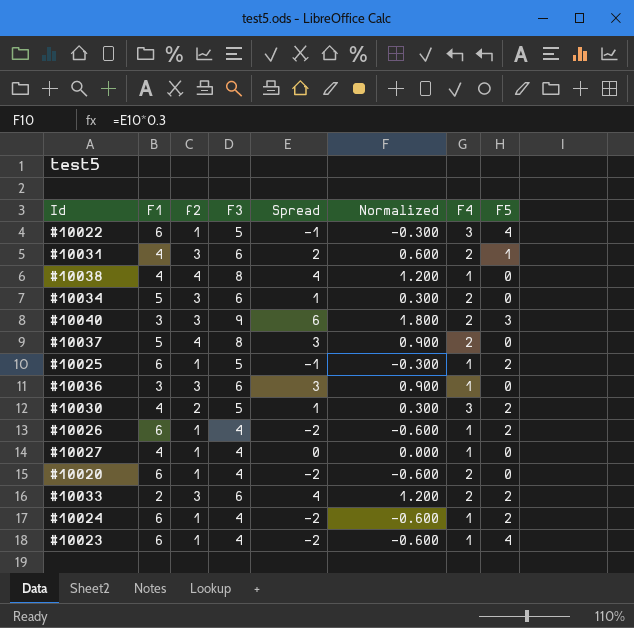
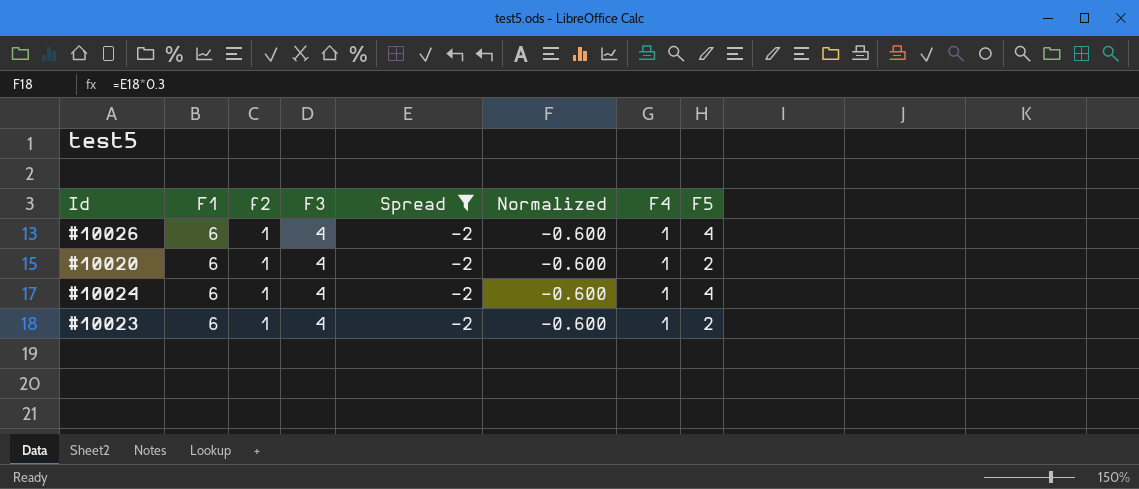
filter: none -> Spread = -2
#10026 | F5: 2 -> 4
#10020 | F4: 2 -> 1
#10020 | F5: 0 -> 2
#10024 | F5: 2 -> 4
#10023 | F5: 4 -> 2

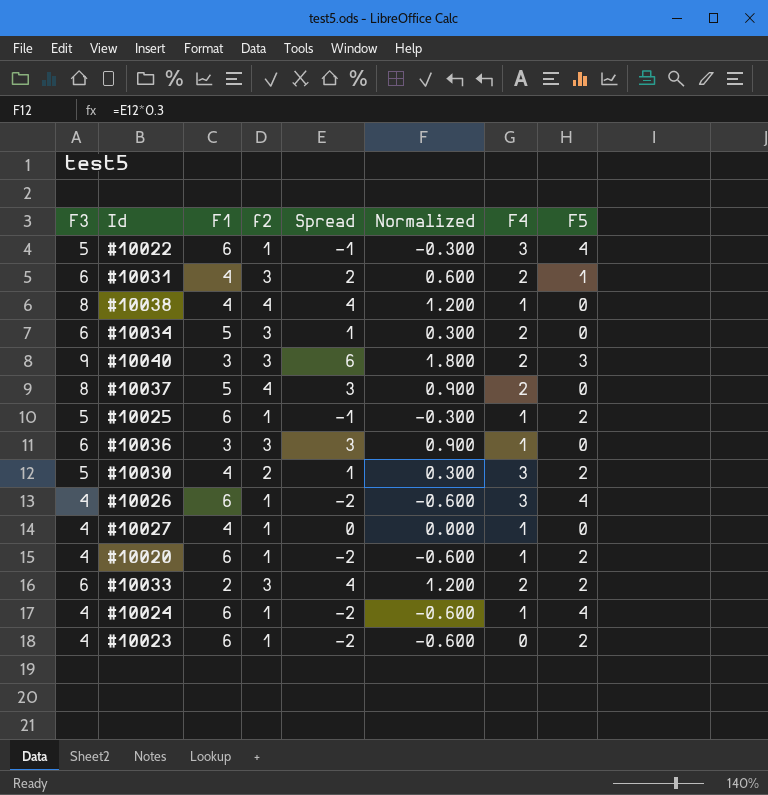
filter: Spread = -2 -> none
column F3 | position: 4 -> 1
#10026 | F4: 1 -> 3
#10023 | F4: 1 -> 0

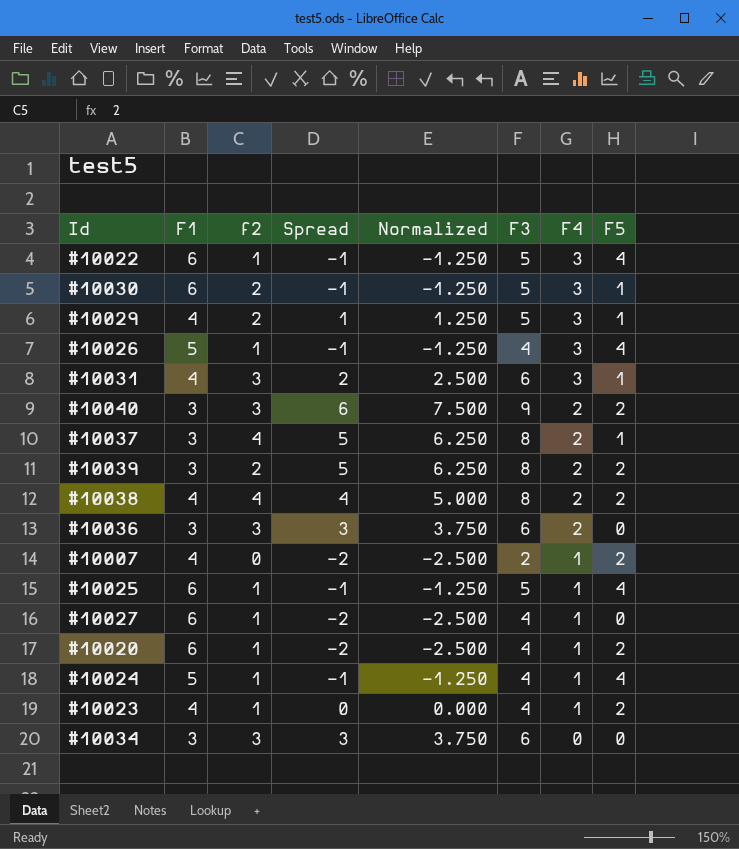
row order: none -> F4 descending
column Normalized | formula: [Spread] * 0.3 -> [Spread] * 1.25
column F3 | position: 1 -> 6
row #10033: 6 | 2 | 3 | 4 | 1.200 | 2 | 2 -> none
#10030 | F1: 4 -> 6
#10030 | Spread: 1 -> -1
#10030 | F5: 2 -> 1
row #10029: none -> 4 | 2 | 1 | 1.250 | 5 | 3 | 1
#10026 | F1: 6 -> 5
#10026 | Spread: -2 -> -1
#10031 | F4: 2 -> 3
#10040 | F5: 3 -> 2
#10037 | F1: 5 -> 3
#10037 | Spread: 3 -> 5
#10037 | F5: 0 -> 1
row #10039: none -> 3 | 2 | 5 | 6.250 | 8 | 2 | 2
#10038 | F4: 1 -> 2
#10038 | F5: 0 -> 2
#10036 | F4: 1 -> 2
row #10007: none -> 4 | 0 | -2 | -2.500 | 2 | 1 | 2
#10025 | F5: 2 -> 4
#10027 | F1: 4 -> 6
#10027 | Spread: 0 -> -2
#10024 | F1: 6 -> 5
#10024 | Spread: -2 -> -1
#10023 | F1: 6 -> 4
#10023 | Spread: -2 -> 0
#10023 | F4: 0 -> 1
#10034 | F1: 5 -> 3
#10034 | Spread: 1 -> 3
#10034 | F4: 2 -> 0

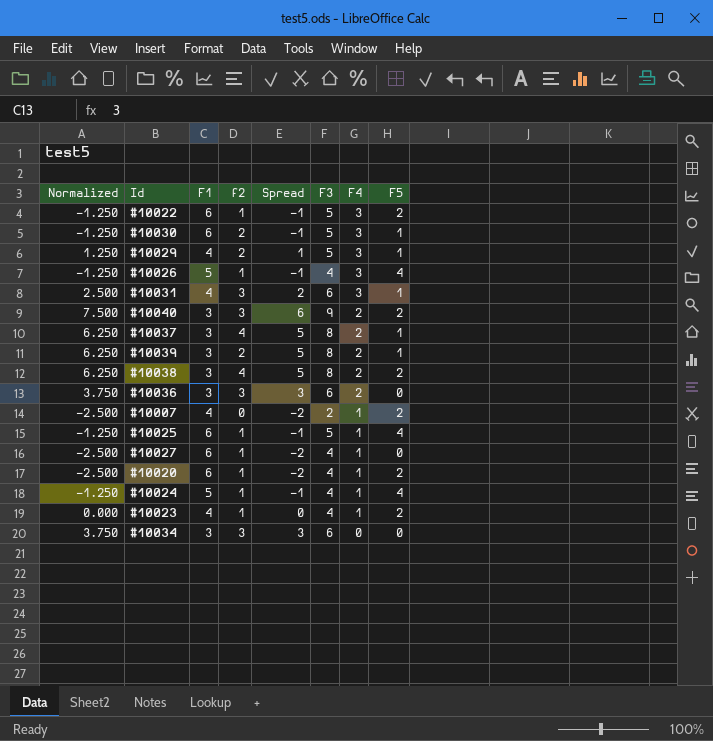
column Normalized | position: 5 -> 1
#10022 | F5: 4 -> 2
#10039 | F5: 2 -> 1
#10038 | Normalized: 5.000 -> 6.250
#10038 | F1: 4 -> 3
#10038 | Spread: 4 -> 5

